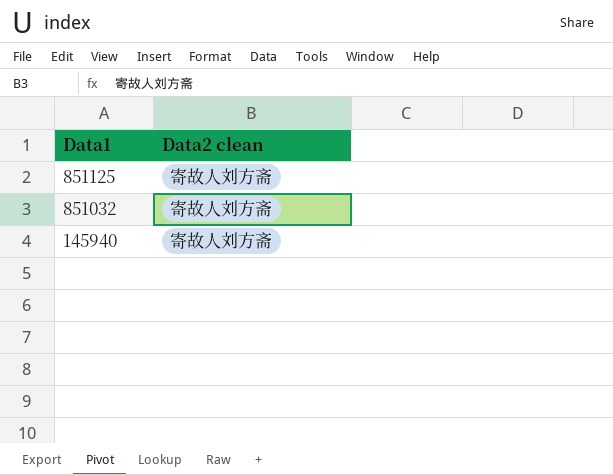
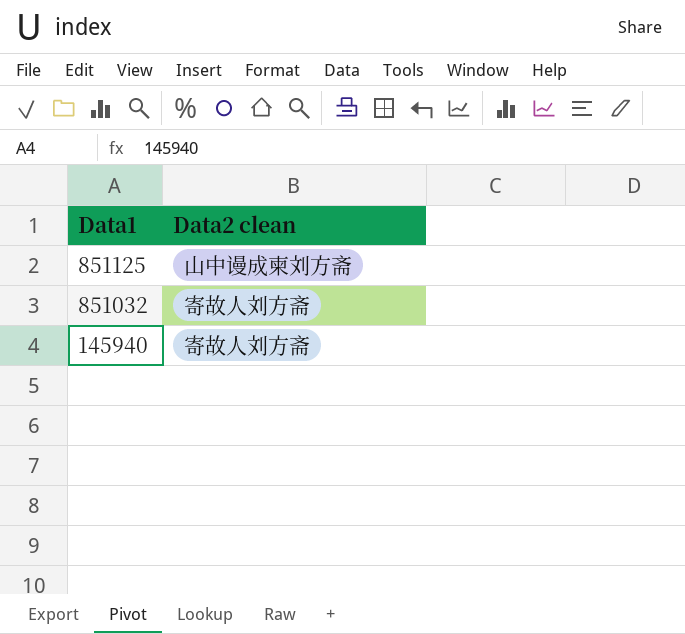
851125 | Data2 clean: 寄故人刘方斋 -> 山中谩成柬刘方斋

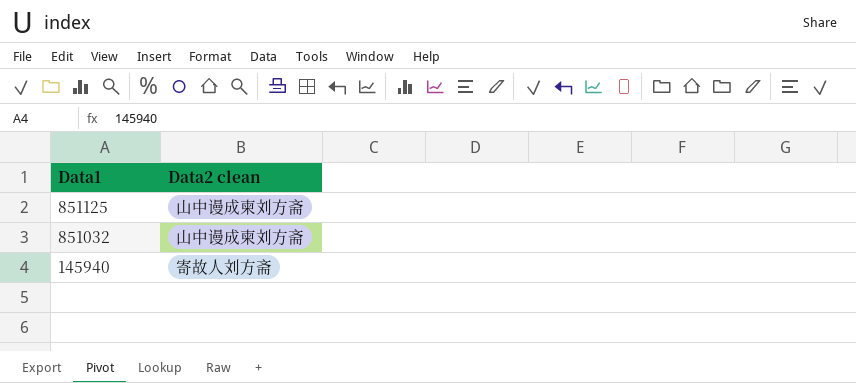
851032 | Data2 clean: 寄故人刘方斋 -> 山中谩成柬刘方斋

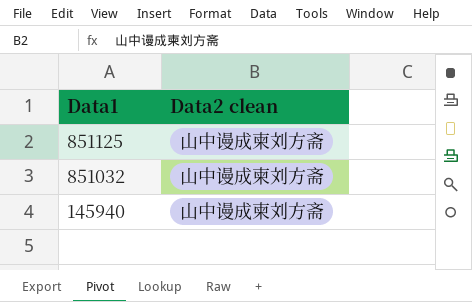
145940 | Data2 clean: 寄故人刘方斋 -> 山中谩成柬刘方斋

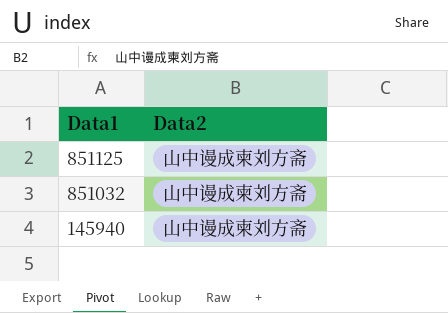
column name: Data2 clean -> Data2

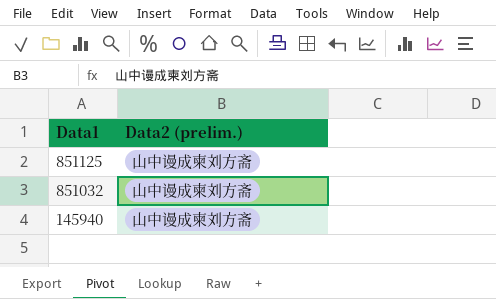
column name: Data2 -> Data2 (prelim.)

